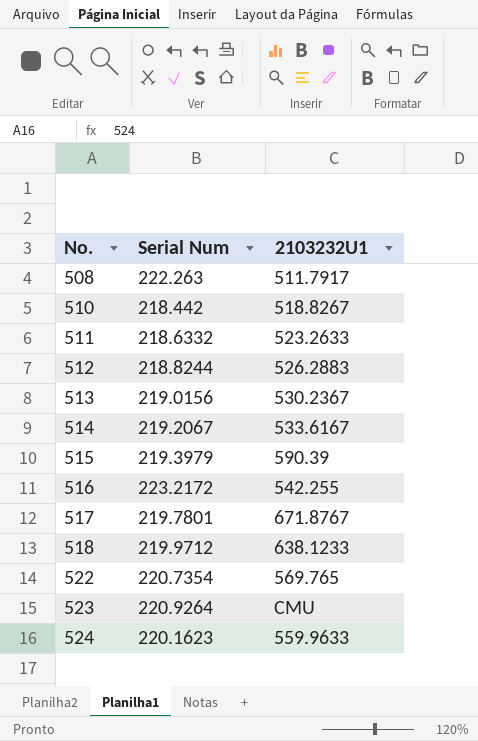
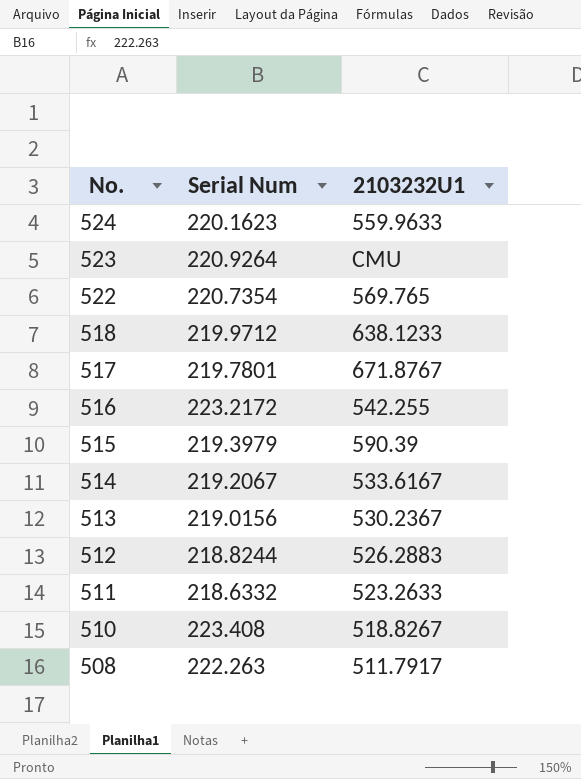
row order: No. ascending -> No. descending
510 | Serial Num: 218.442 -> 223.408

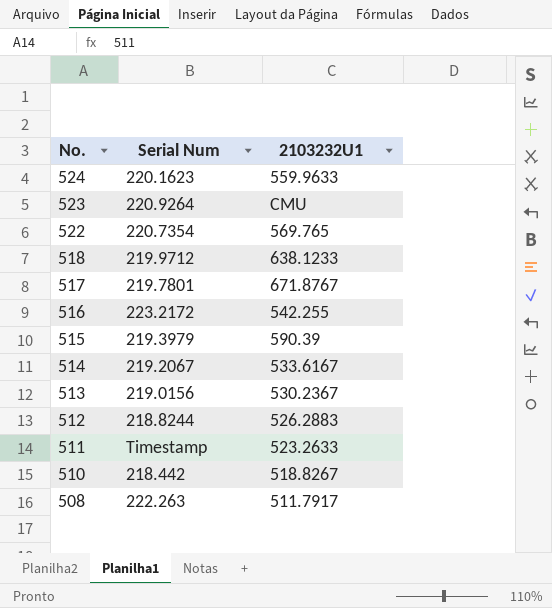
511 | Serial Num: 218.6332 -> Timestamp
510 | Serial Num: 223.408 -> 218.442

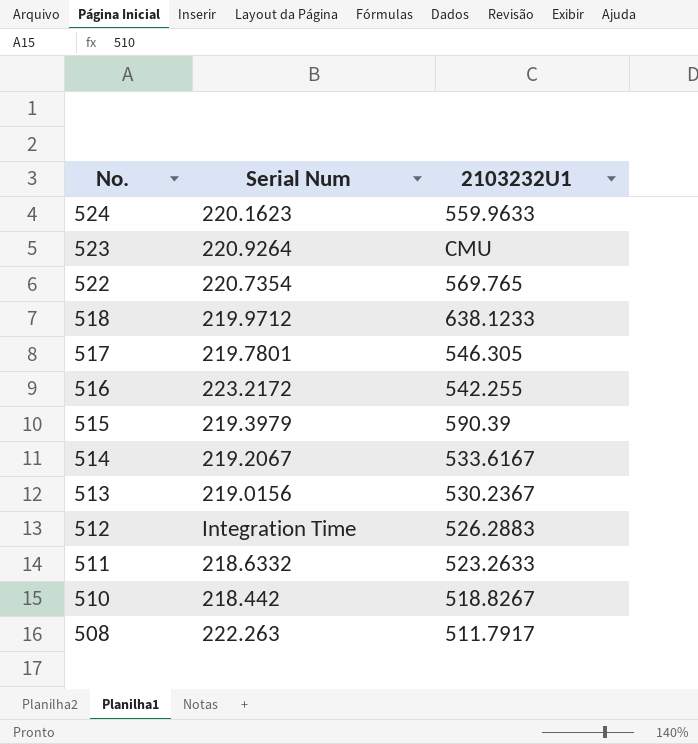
517 | 2103232U1: 671.8767 -> 546.305
512 | Serial Num: 218.8244 -> Integration Time
511 | Serial Num: Timestamp -> 218.6332

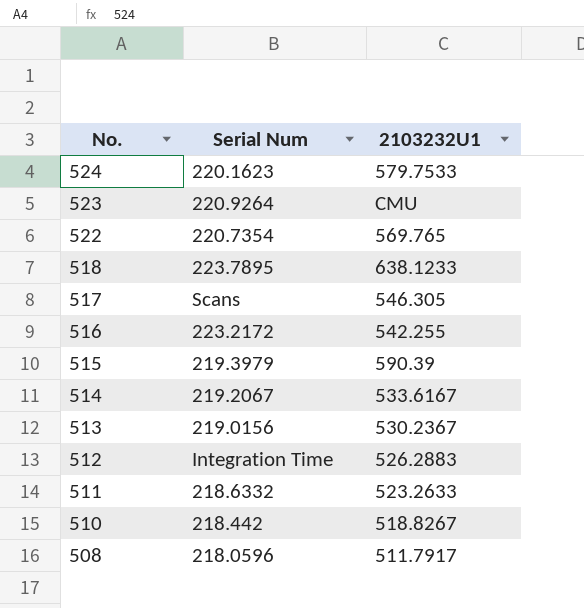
524 | 2103232U1: 559.9633 -> 579.7533
518 | Serial Num: 219.9712 -> 223.7895
517 | Serial Num: 219.7801 -> Scans
508 | Serial Num: 222.263 -> 218.0596

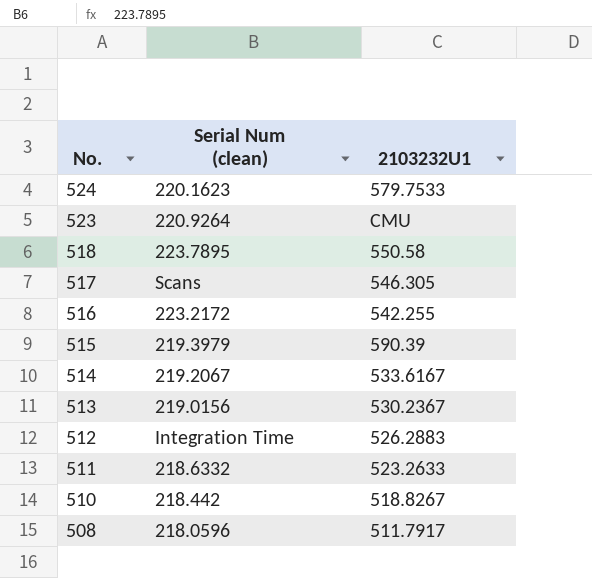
column name: Serial Num -> Serial Num (clean)
row 522: 220.7354 | 569.765 -> none
518 | 2103232U1: 638.1233 -> 550.58

